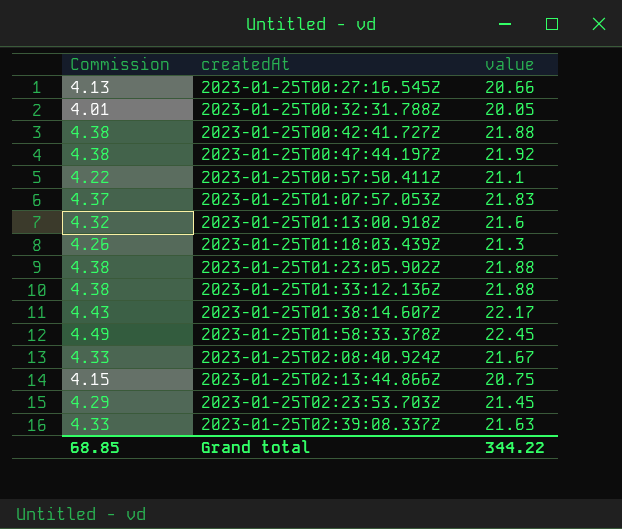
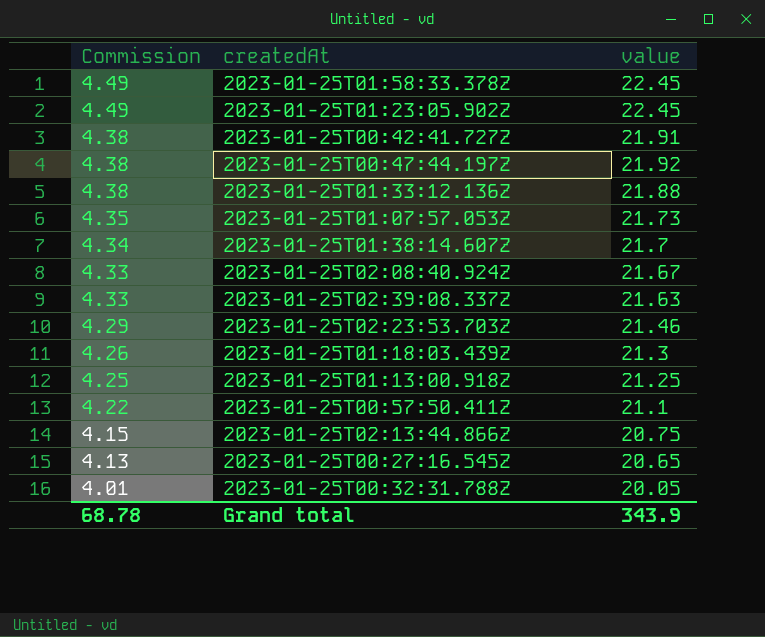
row order: createdAt ascending -> Commission descending
2023-01-25T01:23:05.902Z | Commission: 4.38 -> 4.49
2023-01-25T01:23:05.902Z | value: 21.88 -> 22.45
2023-01-25T00:42:41.727Z | value: 21.88 -> 21.91
2023-01-25T01:07:57.053Z | Commission: 4.37 -> 4.35
2023-01-25T01:07:57.053Z | value: 21.83 -> 21.73
2023-01-25T01:38:14.607Z | Commission: 4.43 -> 4.34
2023-01-25T01:38:14.607Z | value: 22.17 -> 21.7
2023-01-25T02:23:53.703Z | value: 21.45 -> 21.46
2023-01-25T01:13:00.918Z | Commission: 4.32 -> 4.25
2023-01-25T01:13:00.918Z | value: 21.6 -> 21.25
2023-01-25T00:27:16.545Z | value: 20.66 -> 20.65
Grand total | Commission: 68.85 -> 68.78
Grand total | value: 344.22 -> 343.9

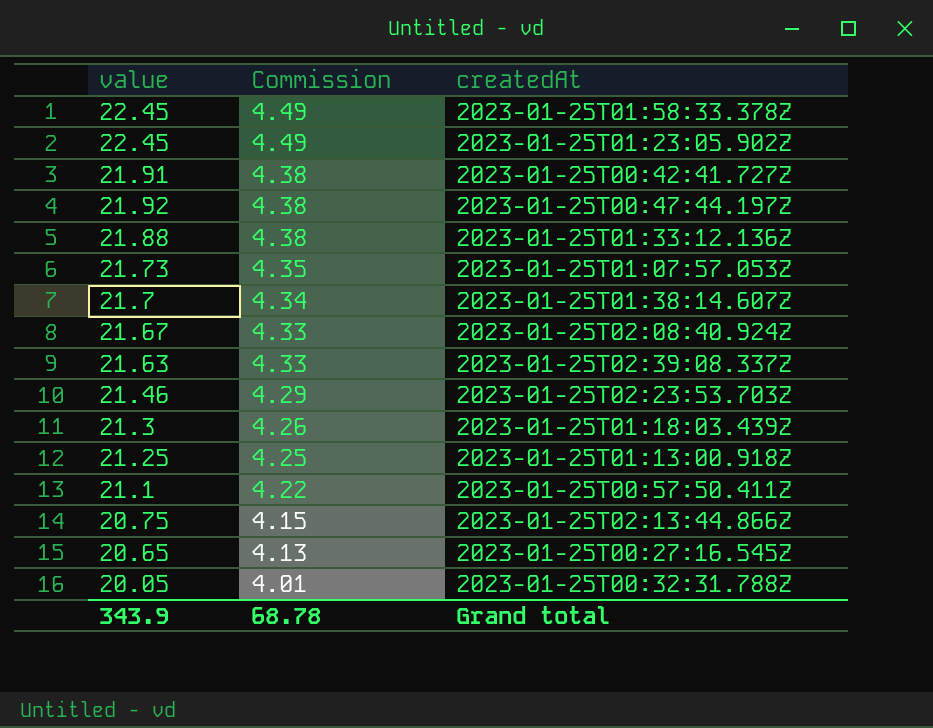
column value | position: 3 -> 1

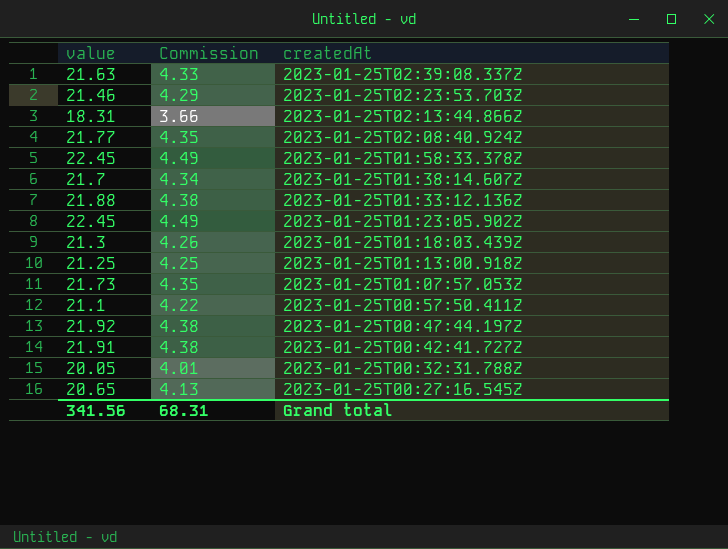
row order: Commission descending -> createdAt descending
2023-01-25T02:13:44.866Z | value: 20.75 -> 18.31
2023-01-25T02:13:44.866Z | Commission: 4.15 -> 3.66
2023-01-25T02:08:40.924Z | value: 21.67 -> 21.77
2023-01-25T02:08:40.924Z | Commission: 4.33 -> 4.35
Grand total | value: 343.9 -> 341.56
Grand total | Commission: 68.78 -> 68.31

